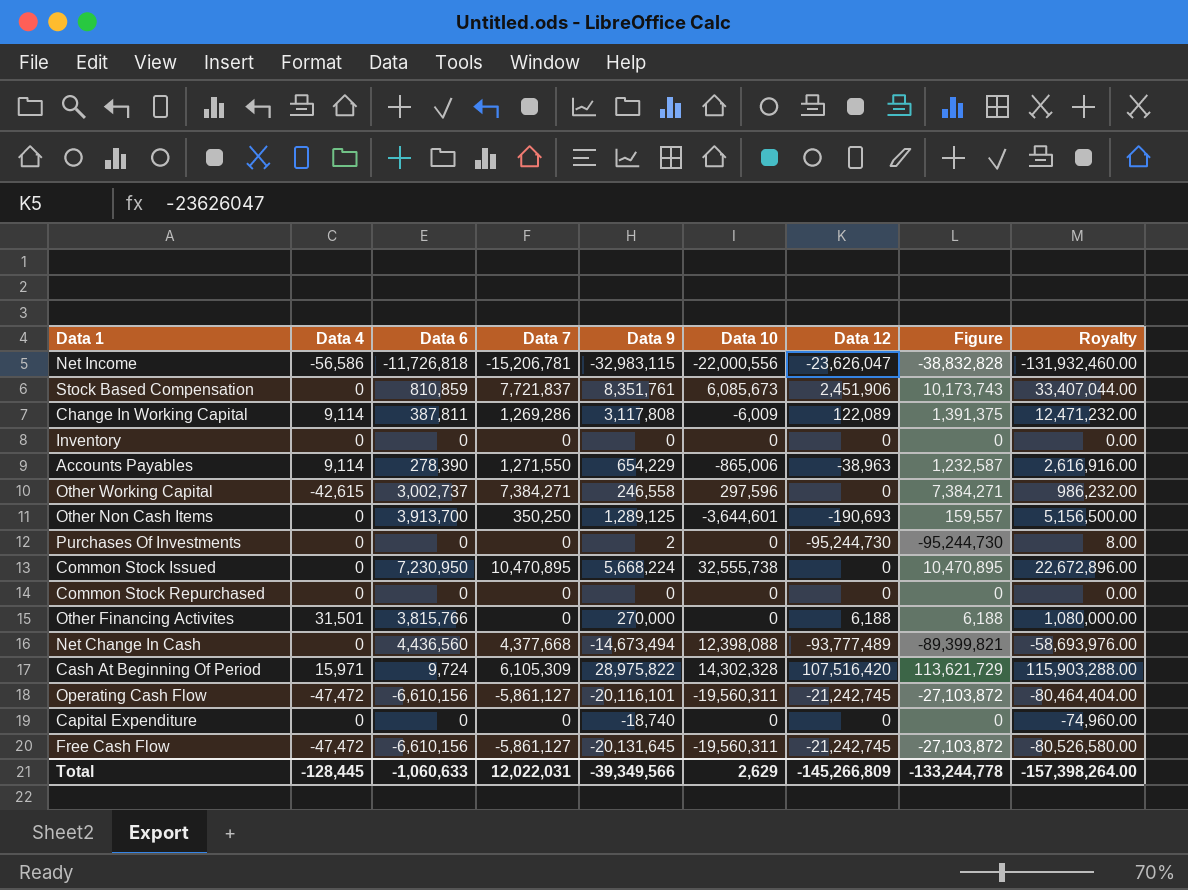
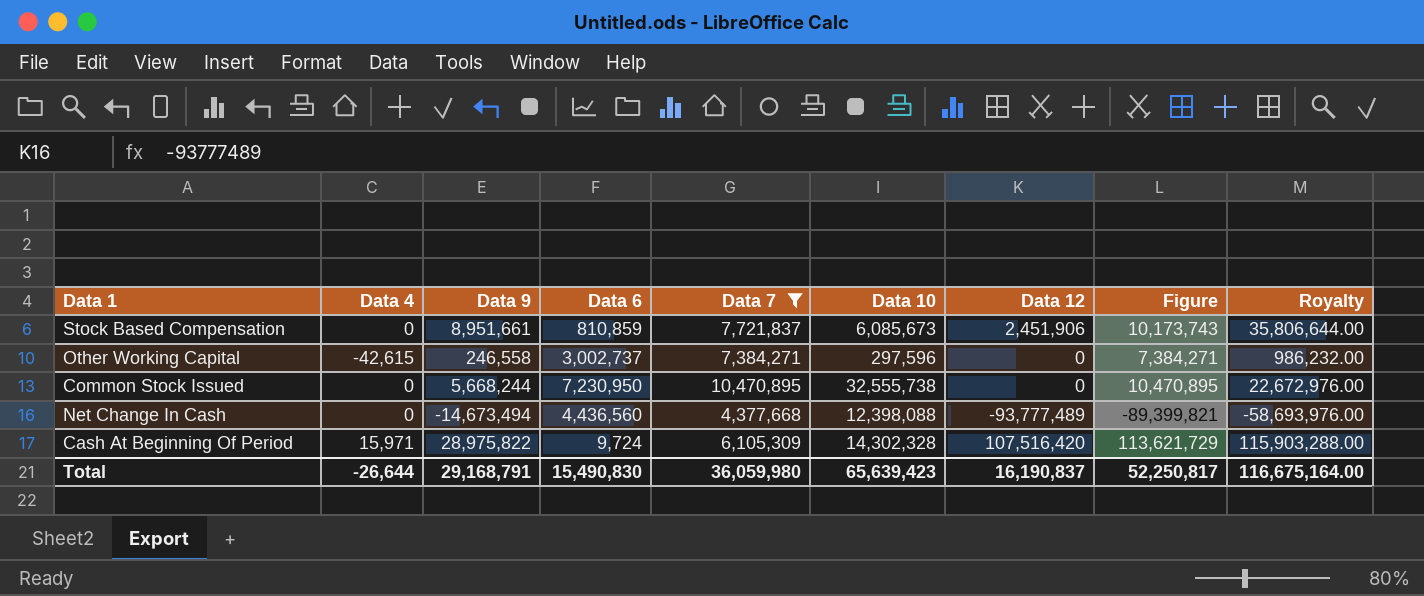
filter: none -> Data 7 >= 4,377,668
column Data 9 | position: 5 -> 3
Stock Based Compensation | Data 9: 8,351,761 -> 8,951,661
Stock Based Compensation | Royalty: 33,407,044.00 -> 35,806,644.00
Common Stock Issued | Data 9: 5,668,224 -> 5,668,244
Common Stock Issued | Royalty: 22,672,896.00 -> 22,672,976.00
Total | Data 4: -128,445 -> -26,644
Total | Data 9: -39,349,566 -> 29,168,791
Total | Data 6: -1,060,633 -> 15,490,830
Total | Data 7: 12,022,031 -> 36,059,980
Total | Data 10: 2,629 -> 65,639,423
Total | Data 12: -145,266,809 -> 16,190,837
Total | Figure: -133,244,778 -> 52,250,817
Total | Royalty: -157,398,264.00 -> 116,675,164.00

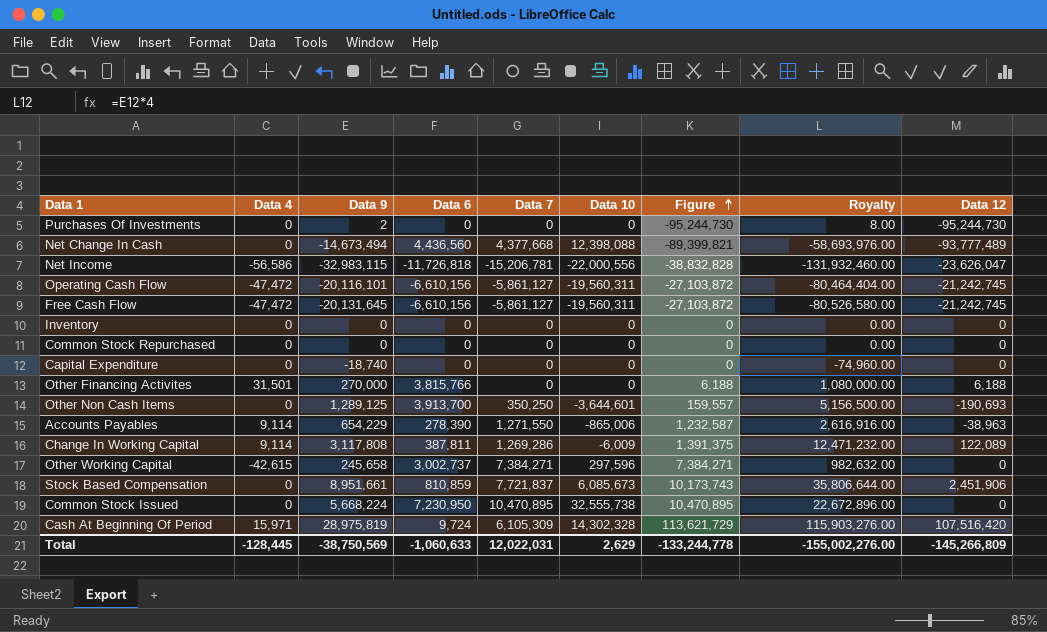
filter: Data 7 >= 4,377,668 -> none
row order: none -> Figure ascending
column Data 12 | position: 7 -> 9
Other Working Capital | Data 9: 246,558 -> 245,658
Other Working Capital | Royalty: 986,232.00 -> 982,632.00
Common Stock Issued | Data 9: 5,668,244 -> 5,668,224
Common Stock Issued | Royalty: 22,672,976.00 -> 22,672,896.00
Cash At Beginning Of Period | Data 9: 28,975,822 -> 28,975,819
Cash At Beginning Of Period | Royalty: 115,903,288.00 -> 115,903,276.00
Total | Data 4: -26,644 -> -128,445
Total | Data 9: 29,168,791 -> -38,750,569
Total | Data 6: 15,490,830 -> -1,060,633
Total | Data 7: 36,059,980 -> 12,022,031
Total | Data 10: 65,639,423 -> 2,629
Total | Figure: 52,250,817 -> -133,244,778
Total | Royalty: 116,675,164.00 -> -155,002,276.00
Total | Data 12: 16,190,837 -> -145,266,809

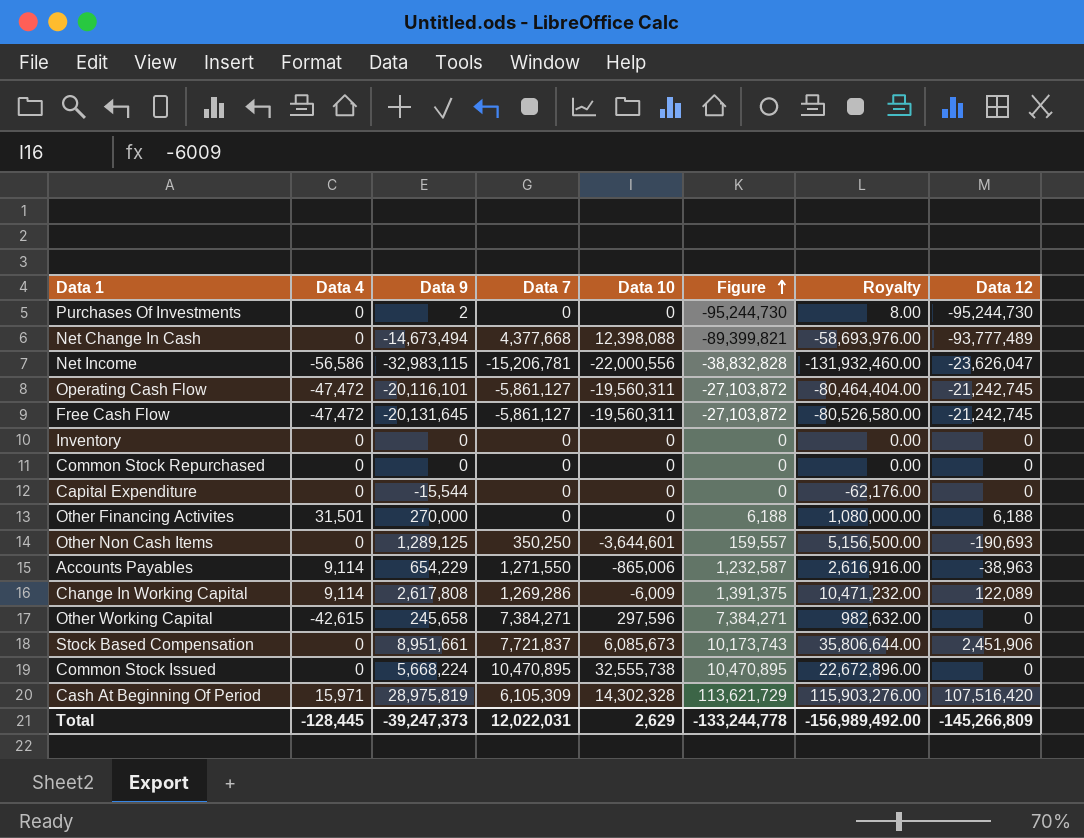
column Data 6 | position: 4 -> none
Capital Expenditure | Data 9: -18,740 -> -15,544
Capital Expenditure | Royalty: -74,960.00 -> -62,176.00
Change In Working Capital | Data 9: 3,117,808 -> 2,617,808
Change In Working Capital | Royalty: 12,471,232.00 -> 10,471,232.00
Total | Data 9: -38,750,569 -> -39,247,373
Total | Royalty: -155,002,276.00 -> -156,989,492.00

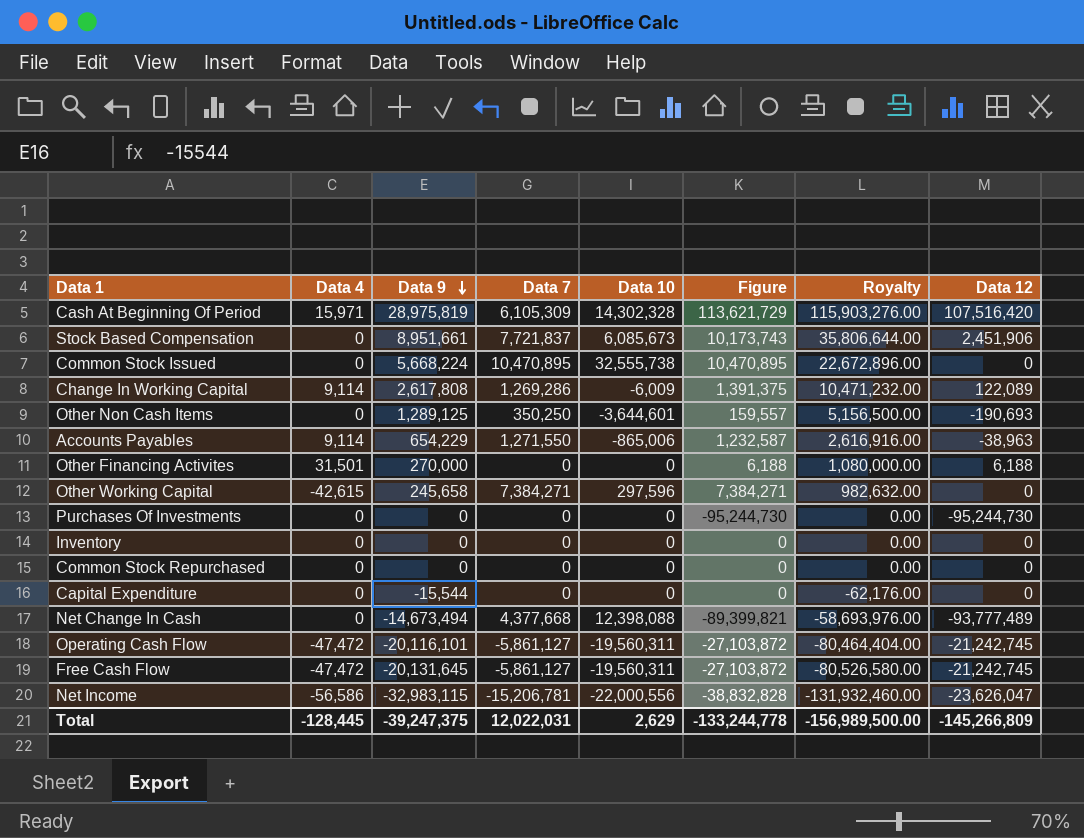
row order: Figure ascending -> Data 9 descending
Purchases Of Investments | Data 9: 2 -> 0
Purchases Of Investments | Royalty: 8.00 -> 0.00
Total | Data 9: -39,247,373 -> -39,247,375
Total | Royalty: -156,989,492.00 -> -156,989,500.00

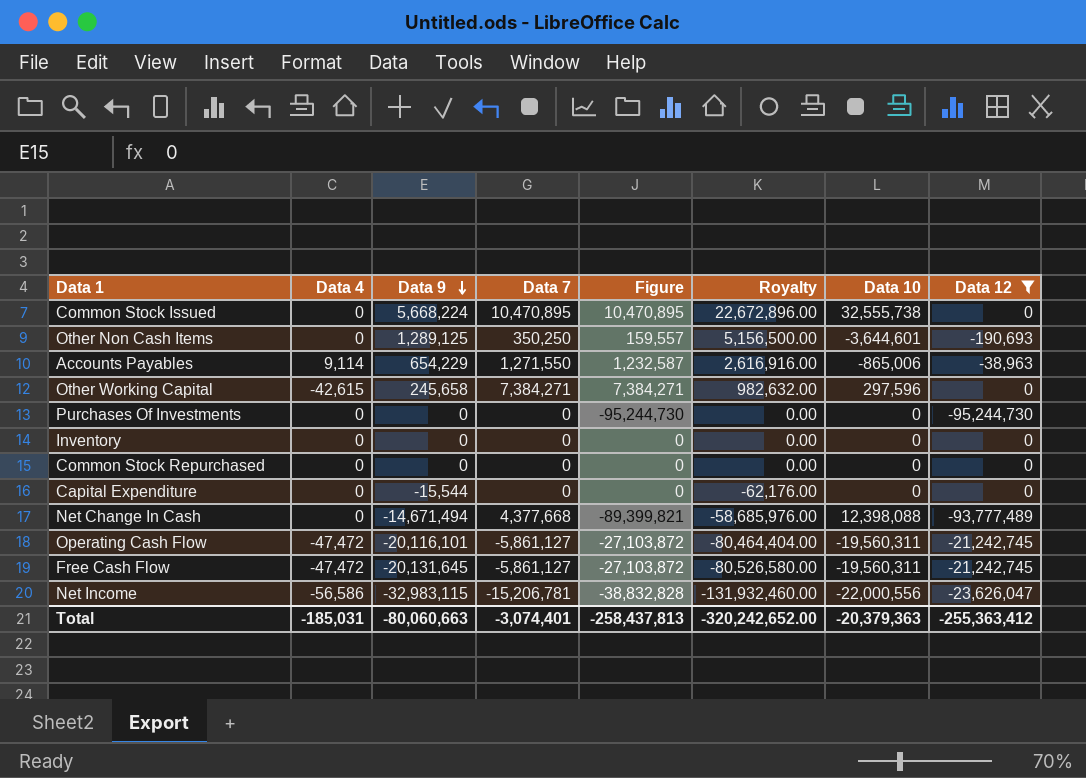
filter: none -> Data 12 <= 0
column Data 10 | position: 5 -> 7
Net Change In Cash | Data 9: -14,673,494 -> -14,671,494
Net Change In Cash | Royalty: -58,693,976.00 -> -58,685,976.00
Total | Data 4: -128,445 -> -185,031
Total | Data 9: -39,247,375 -> -80,060,663
Total | Data 7: 12,022,031 -> -3,074,401
Total | Figure: -133,244,778 -> -258,437,813
Total | Royalty: -156,989,500.00 -> -320,242,652.00
Total | Data 10: 2,629 -> -20,379,363
Total | Data 12: -145,266,809 -> -255,363,412

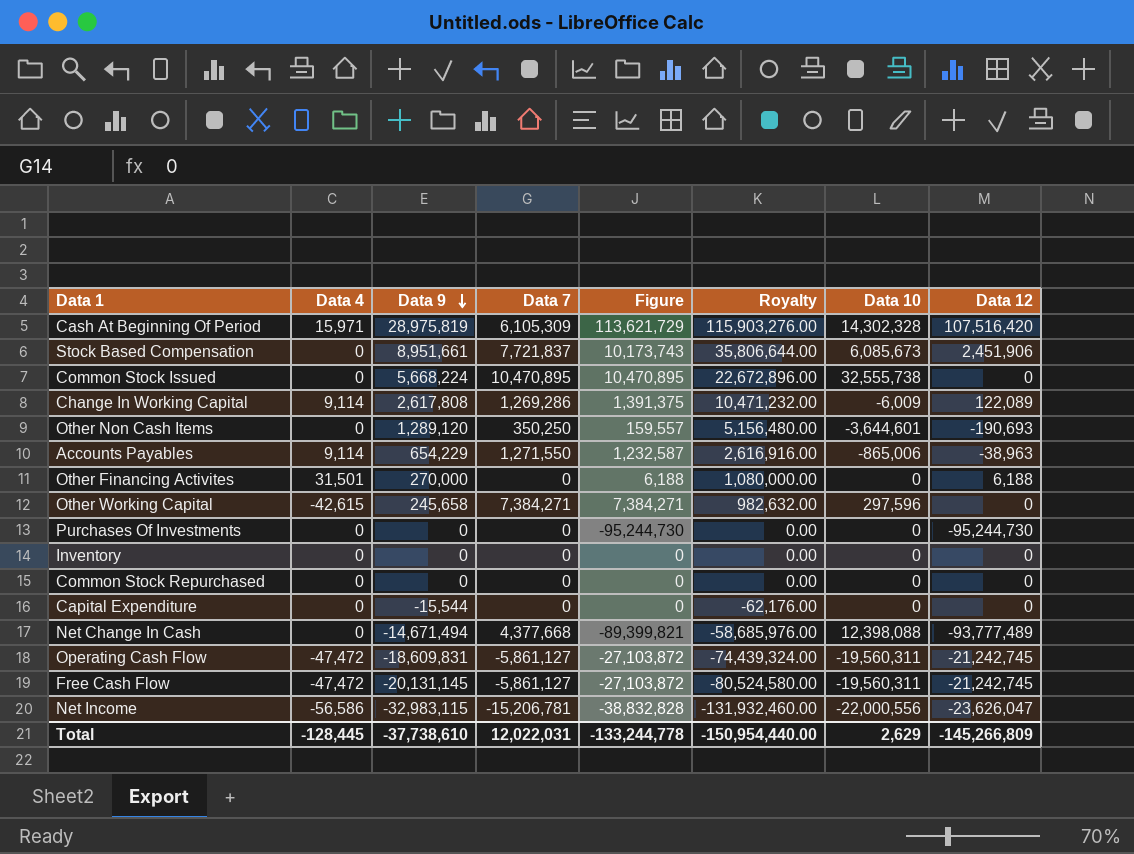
filter: Data 12 <= 0 -> none
Other Non Cash Items | Data 9: 1,289,125 -> 1,289,120
Other Non Cash Items | Royalty: 5,156,500.00 -> 5,156,480.00
Operating Cash Flow | Data 9: -20,116,101 -> -18,609,831
Operating Cash Flow | Royalty: -80,464,404.00 -> -74,439,324.00
Free Cash Flow | Data 9: -20,131,645 -> -20,131,145
Free Cash Flow | Royalty: -80,526,580.00 -> -80,524,580.00
Total | Data 4: -185,031 -> -128,445
Total | Data 9: -80,060,663 -> -37,738,610
Total | Data 7: -3,074,401 -> 12,022,031
Total | Figure: -258,437,813 -> -133,244,778
Total | Royalty: -320,242,652.00 -> -150,954,440.00
Total | Data 10: -20,379,363 -> 2,629
Total | Data 12: -255,363,412 -> -145,266,809

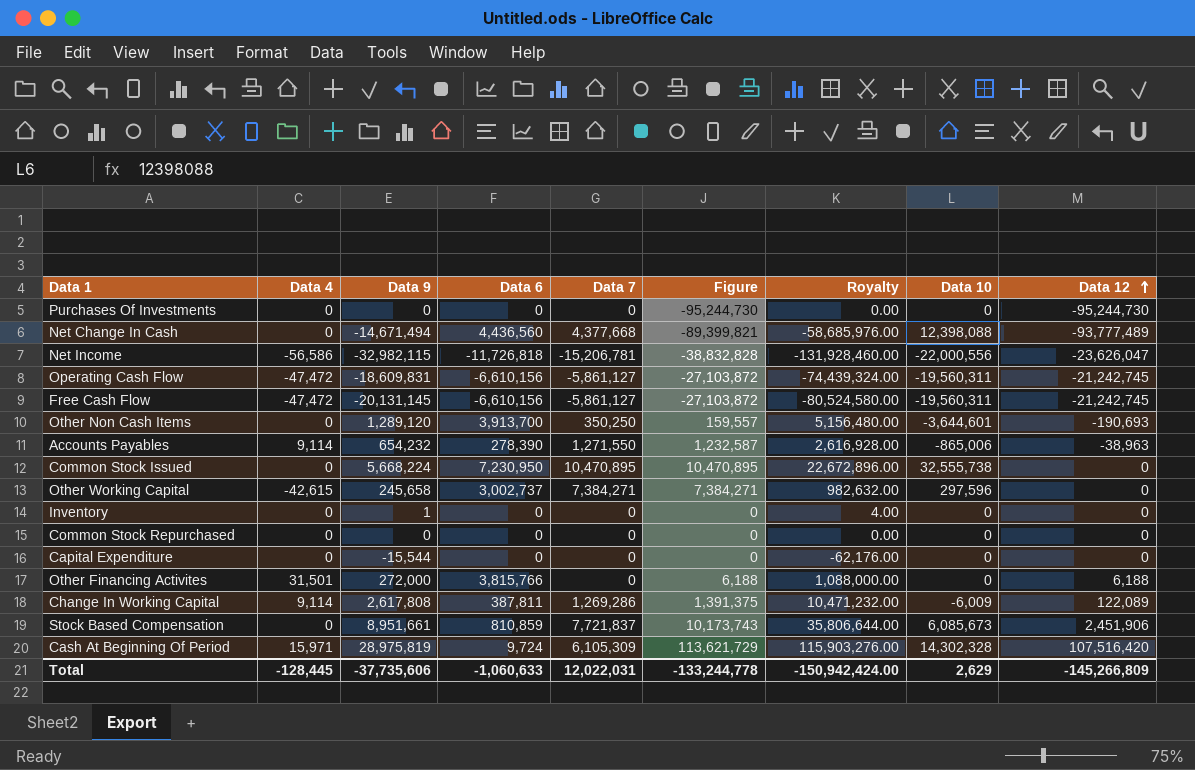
row order: Data 9 descending -> Data 12 ascending
column Data 6 | position: none -> 4
Net Income | Data 9: -32,983,115 -> -32,982,115
Net Income | Royalty: -131,932,460.00 -> -131,928,460.00
Accounts Payables | Data 9: 654,229 -> 654,232
Accounts Payables | Royalty: 2,616,916.00 -> 2,616,928.00
Inventory | Data 9: 0 -> 1
Inventory | Royalty: 0.00 -> 4.00
Other Financing Activites | Data 9: 270,000 -> 272,000
Other Financing Activites | Royalty: 1,080,000.00 -> 1,088,000.00
Total | Data 9: -37,738,610 -> -37,735,606
Total | Royalty: -150,954,440.00 -> -150,942,424.00

